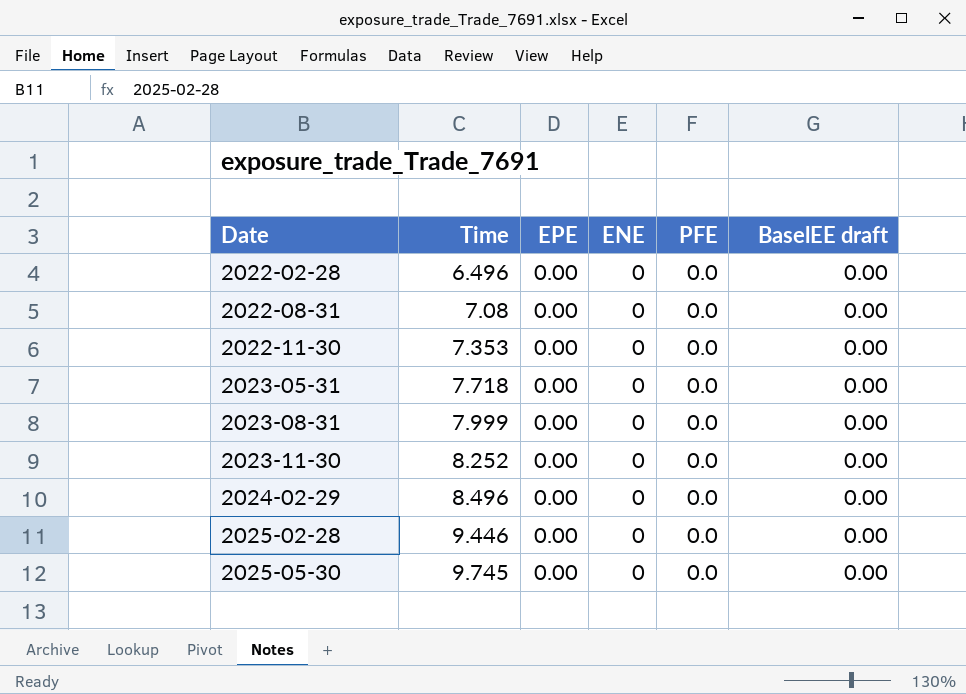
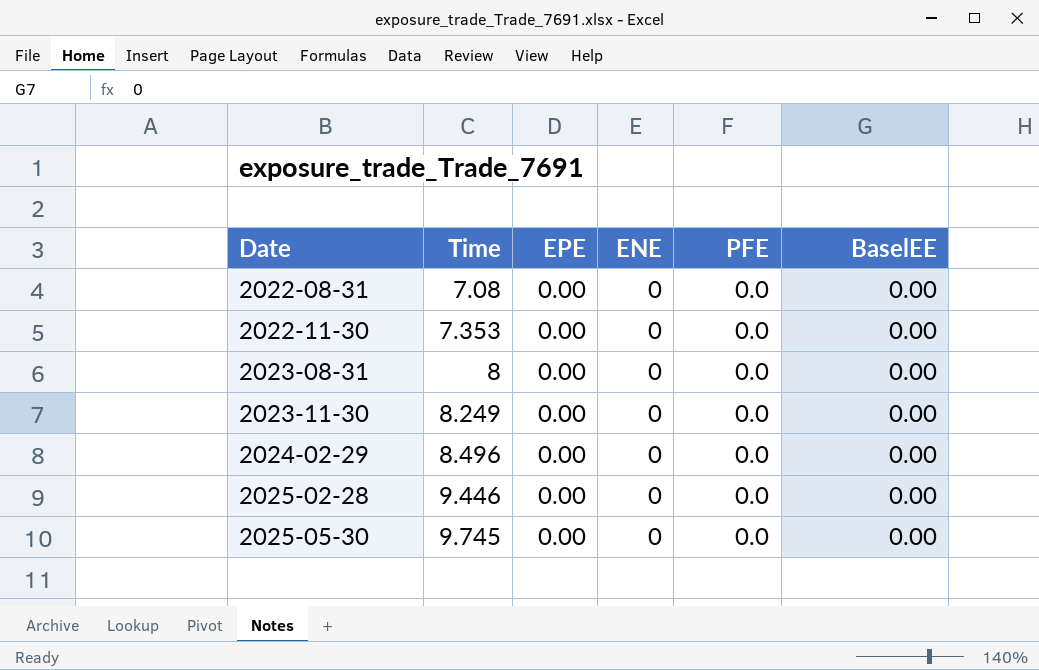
column name: BaselEE draft -> BaselEE
row 2022-02-28: 6.496 | 0.00 | 0 | 0.0 | 0.00 -> none
row 2023-05-31: 7.718 | 0.00 | 0 | 0.0 | 0.00 -> none
2023-08-31 | Time: 7.999 -> 8
2023-11-30 | Time: 8.252 -> 8.249

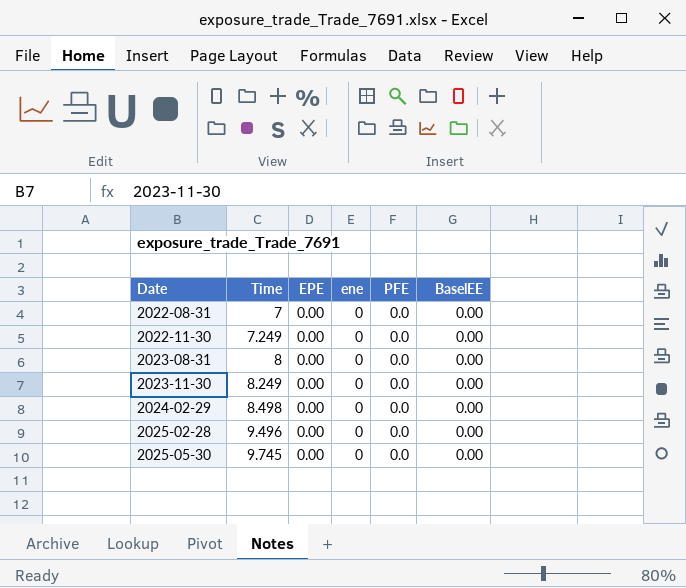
column name: ENE -> ene
2022-08-31 | Time: 7.08 -> 7
2022-11-30 | Time: 7.353 -> 7.249
2024-02-29 | Time: 8.496 -> 8.498
2025-02-28 | Time: 9.446 -> 9.496

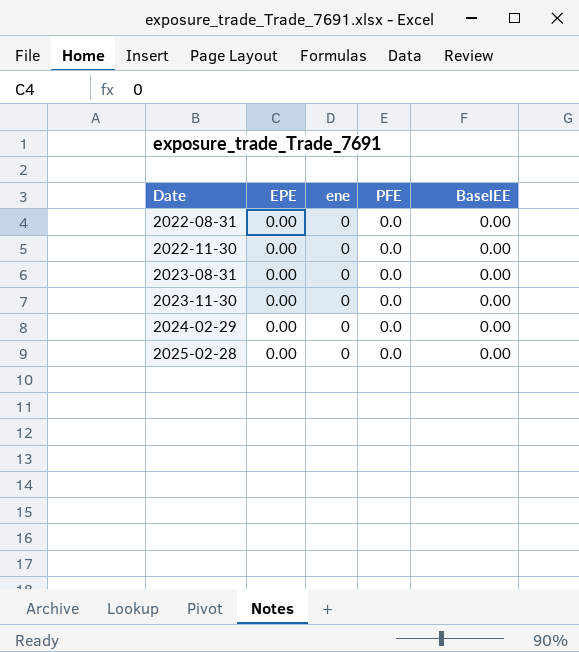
column Time | position: 2 -> none
row 2025-05-30: 9.745 | 0.00 | 0 | 0.0 | 0.00 -> none

